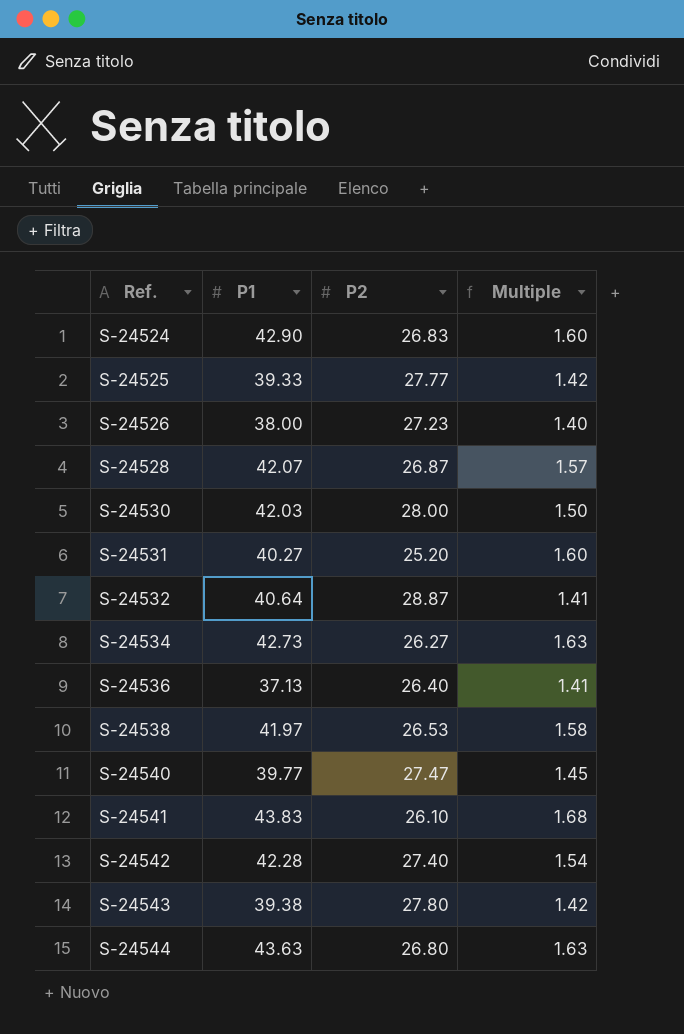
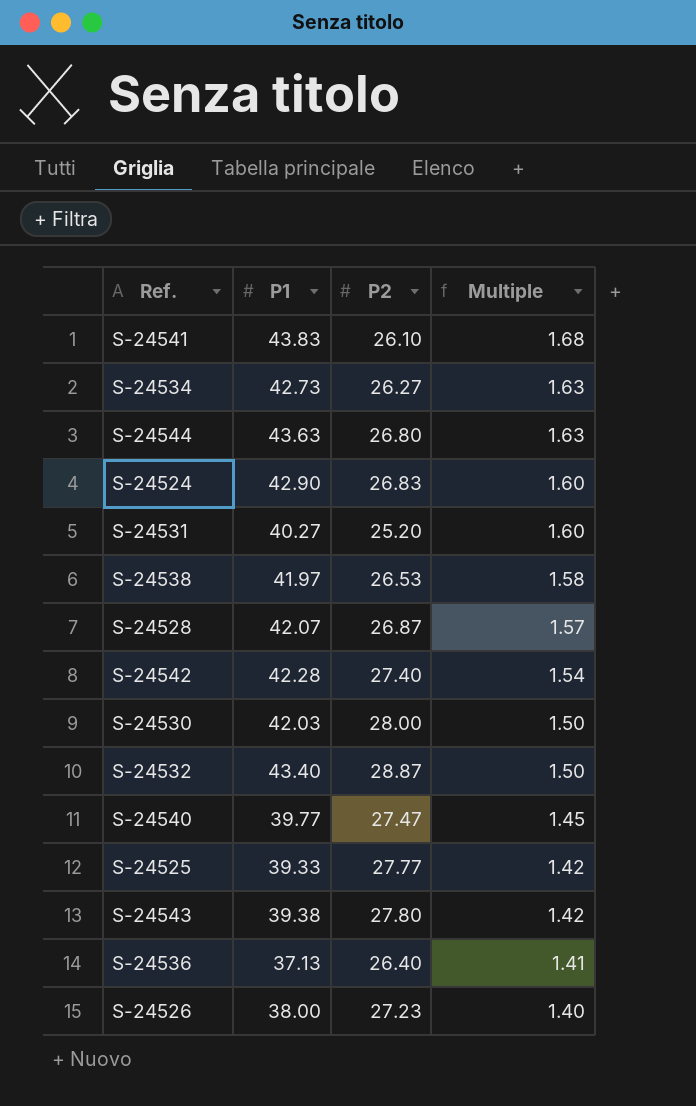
row order: Ref. ascending -> Multiple descending
S-24532 | P1: 40.64 -> 43.40
S-24532 | Multiple: 1.41 -> 1.50

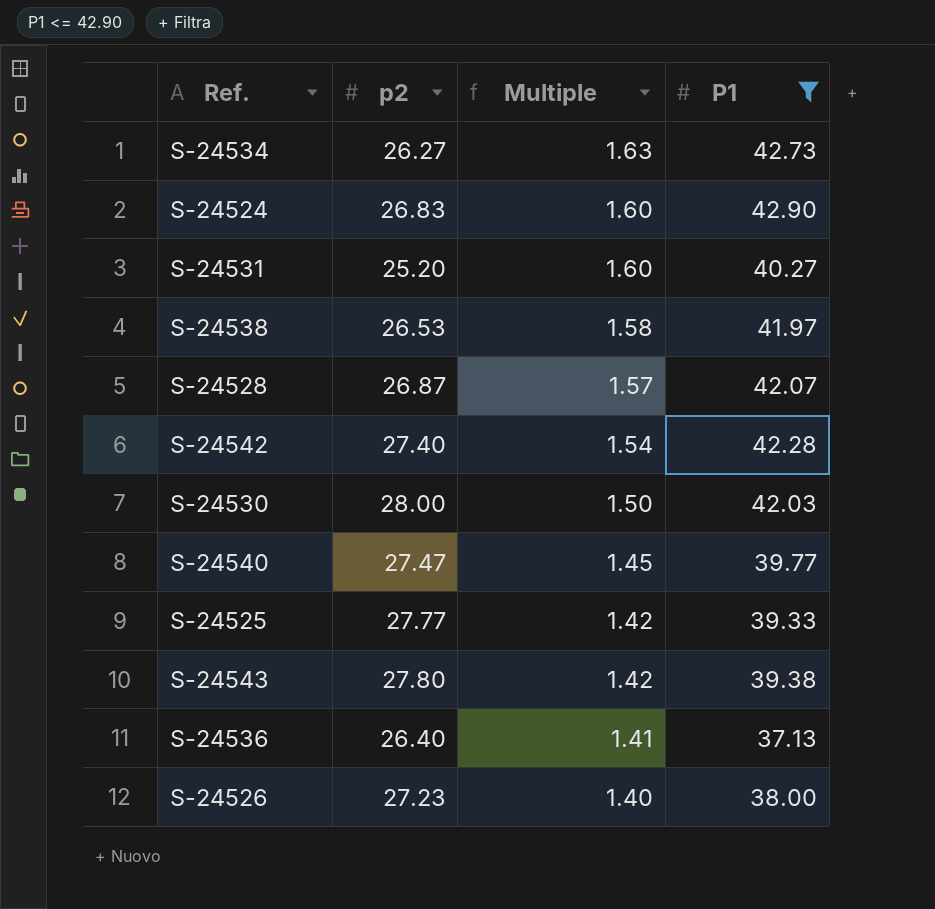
filter: none -> P1 <= 42.90
column name: P2 -> p2
column P1 | position: 2 -> 4

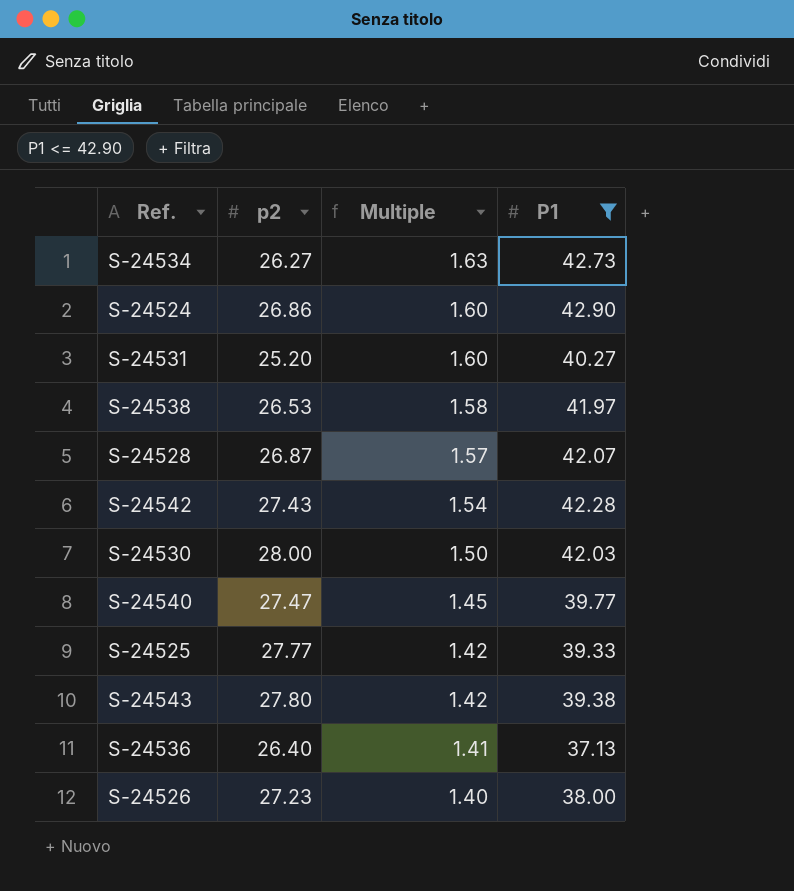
S-24524 | p2: 26.83 -> 26.86
S-24542 | p2: 27.40 -> 27.43

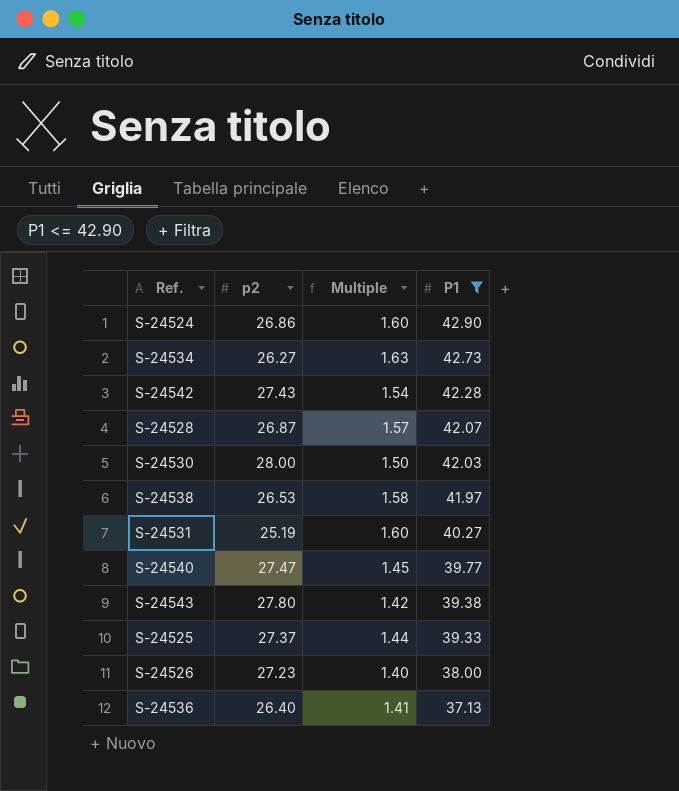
row order: Multiple descending -> P1 descending
S-24531 | p2: 25.20 -> 25.19
S-24525 | p2: 27.77 -> 27.37
S-24525 | Multiple: 1.42 -> 1.44

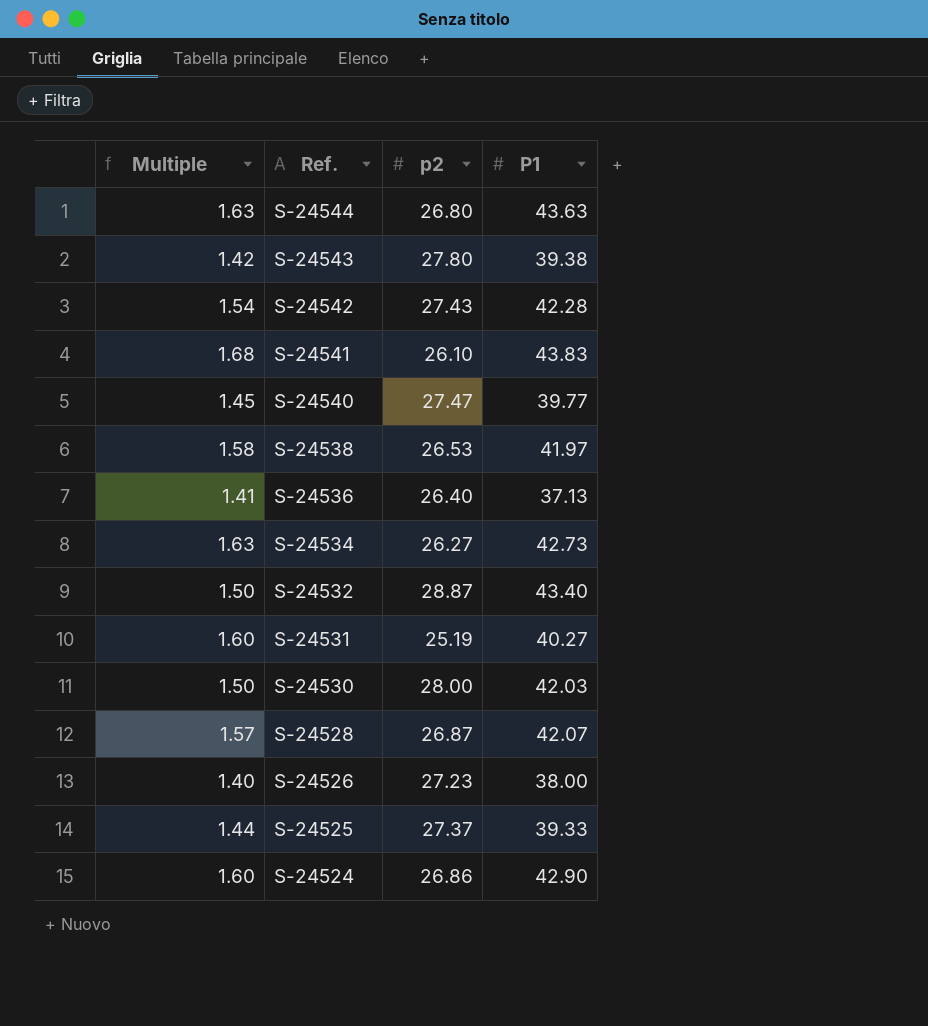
filter: P1 <= 42.90 -> none
row order: P1 descending -> Ref. descending
column Multiple | position: 3 -> 1

